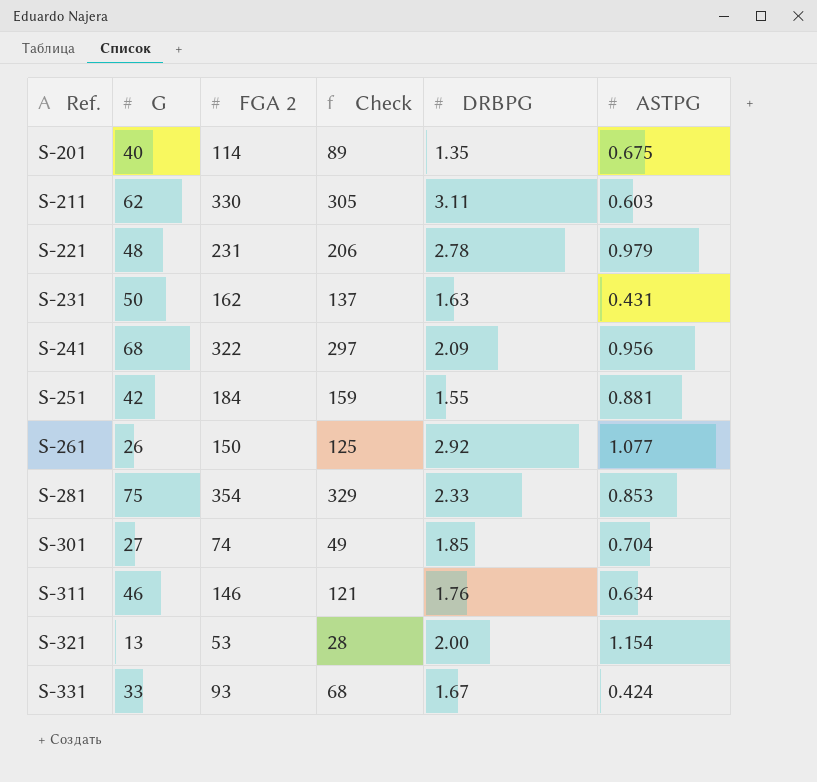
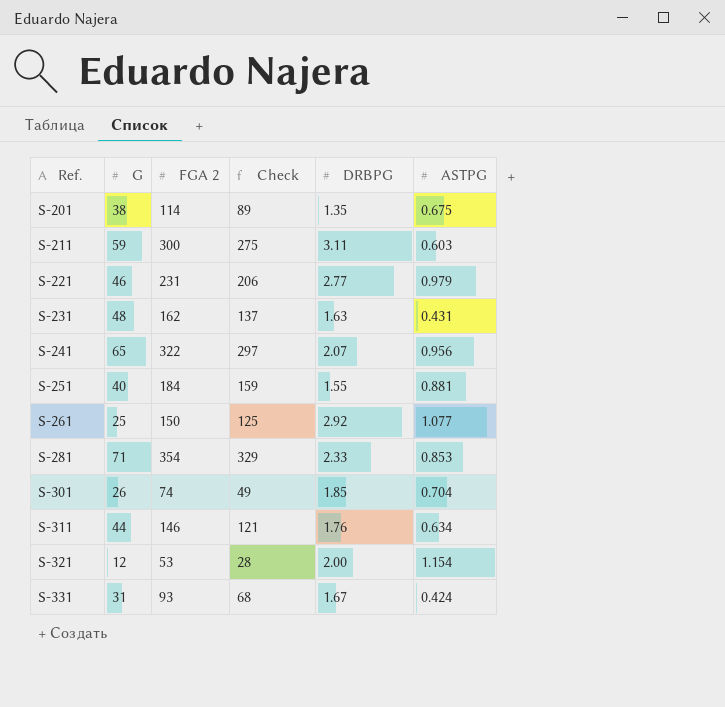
S-201 | G: 40 -> 38
S-211 | G: 62 -> 59
S-211 | FGA 2: 330 -> 300
S-211 | Check: 305 -> 275
S-221 | G: 48 -> 46
S-221 | DRBPG: 2.78 -> 2.77
S-231 | G: 50 -> 48
S-241 | G: 68 -> 65
S-241 | DRBPG: 2.09 -> 2.07
S-251 | G: 42 -> 40
S-261 | G: 26 -> 25
S-281 | G: 75 -> 71
S-301 | G: 27 -> 26
S-311 | G: 46 -> 44
S-321 | G: 13 -> 12
S-331 | G: 33 -> 31

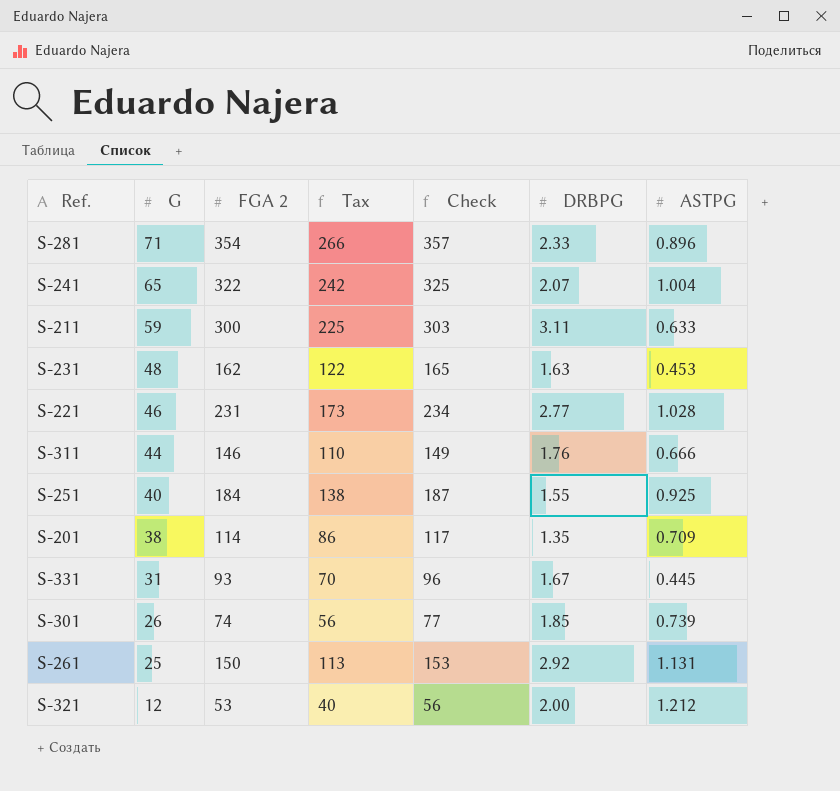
row order: Ref. ascending -> G descending
column Tax | formula: none -> [FGA 2] * 0.75
column Check | formula: [FGA 2] - 25 -> [FGA 2] + 3
S-281 | ASTPG: 0.853 -> 0.896
S-241 | ASTPG: 0.956 -> 1.004
S-211 | ASTPG: 0.603 -> 0.633
S-231 | ASTPG: 0.431 -> 0.453
S-221 | ASTPG: 0.979 -> 1.028
S-311 | ASTPG: 0.634 -> 0.666
S-251 | ASTPG: 0.881 -> 0.925
S-201 | ASTPG: 0.675 -> 0.709
S-331 | ASTPG: 0.424 -> 0.445
S-301 | ASTPG: 0.704 -> 0.739
S-261 | ASTPG: 1.077 -> 1.131
S-321 | ASTPG: 1.154 -> 1.212

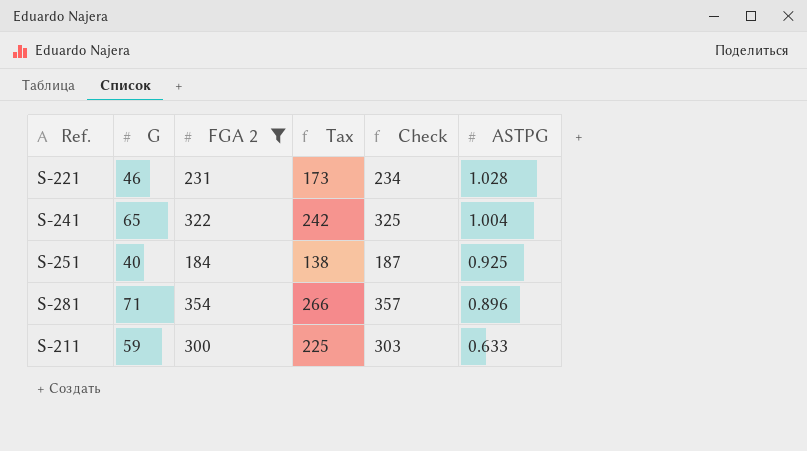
filter: none -> FGA 2 >= 184
row order: G descending -> ASTPG descending
column DRBPG | position: 6 -> none

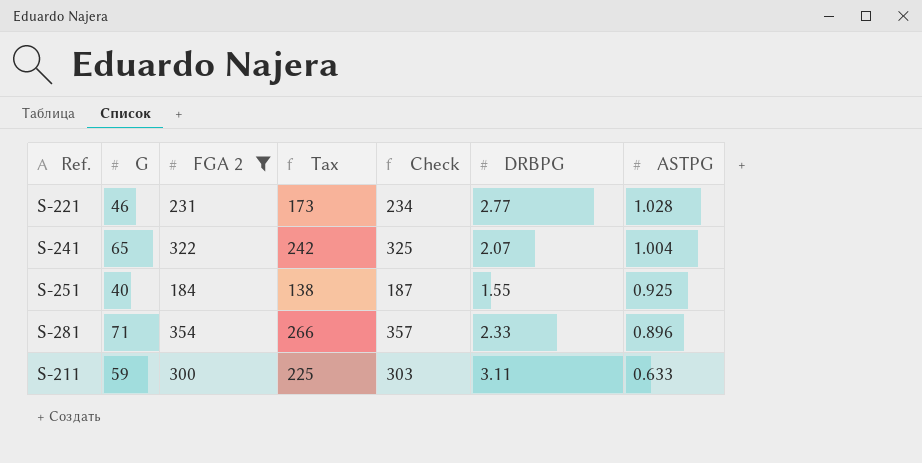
column DRBPG | position: none -> 6

